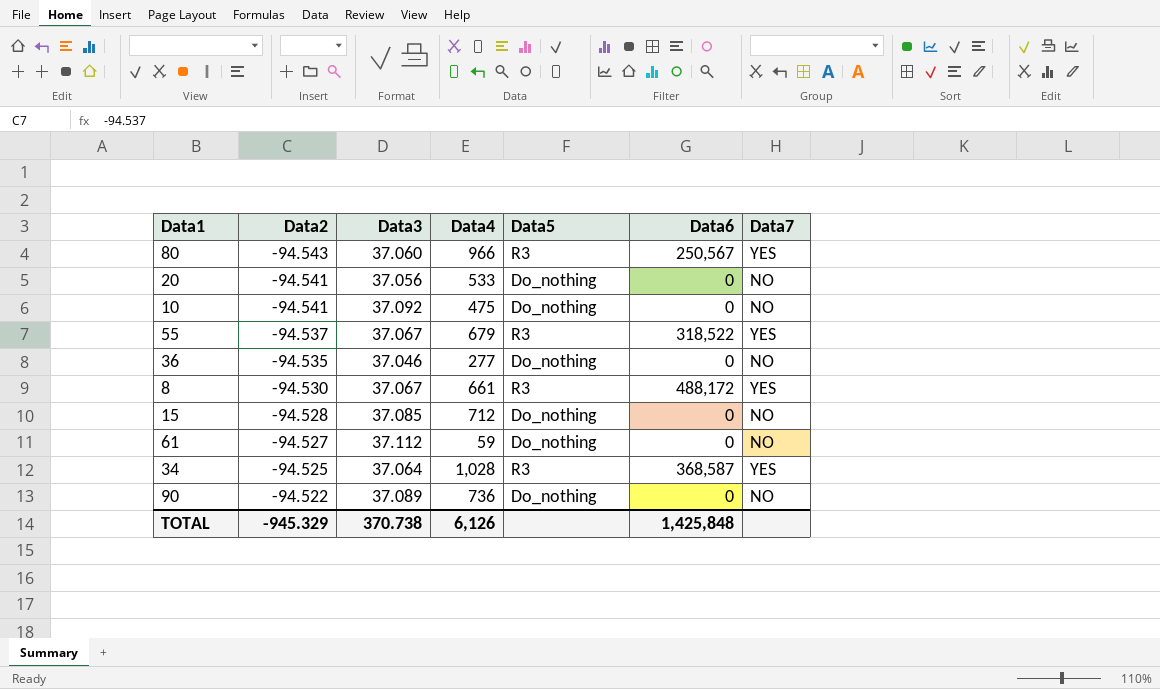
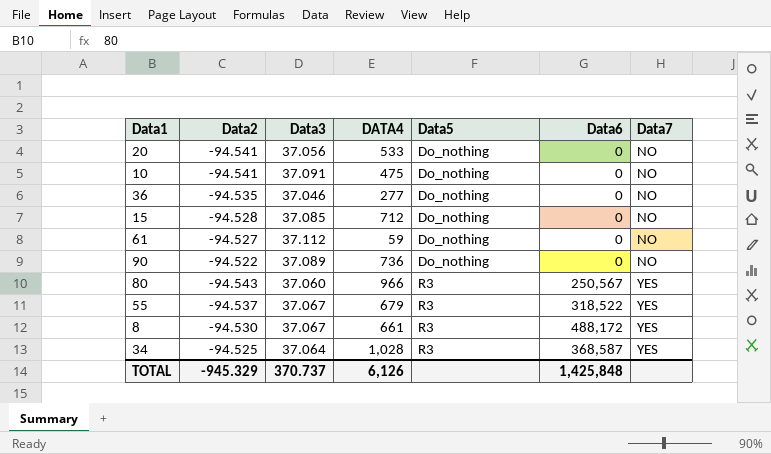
row order: Data2 ascending -> Data5 ascending
column name: Data4 -> DATA4
10 | Data3: 37.092 -> 37.091
TOTAL | Data3: 370.738 -> 370.737

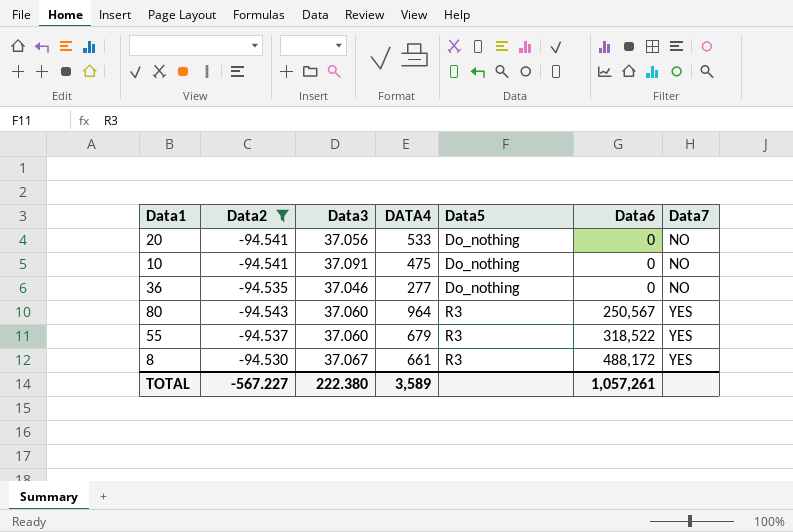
filter: none -> Data2 <= -94.530
80 | DATA4: 966 -> 964
55 | Data3: 37.067 -> 37.060
TOTAL | Data2: -945.329 -> -567.227
TOTAL | Data3: 370.737 -> 222.380
TOTAL | DATA4: 6,126 -> 3,589
TOTAL | Data6: 1,425,848 -> 1,057,261

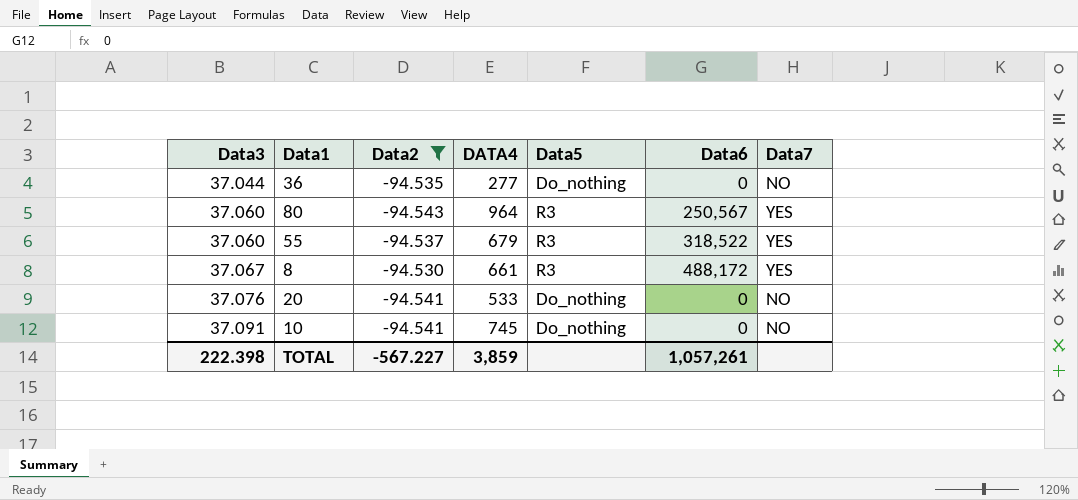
row order: Data5 ascending -> Data3 ascending
column Data3 | position: 3 -> 1
36 | Data3: 37.046 -> 37.044
20 | Data3: 37.056 -> 37.076
10 | DATA4: 475 -> 745
TOTAL | Data3: 222.380 -> 222.398
TOTAL | DATA4: 3,589 -> 3,859

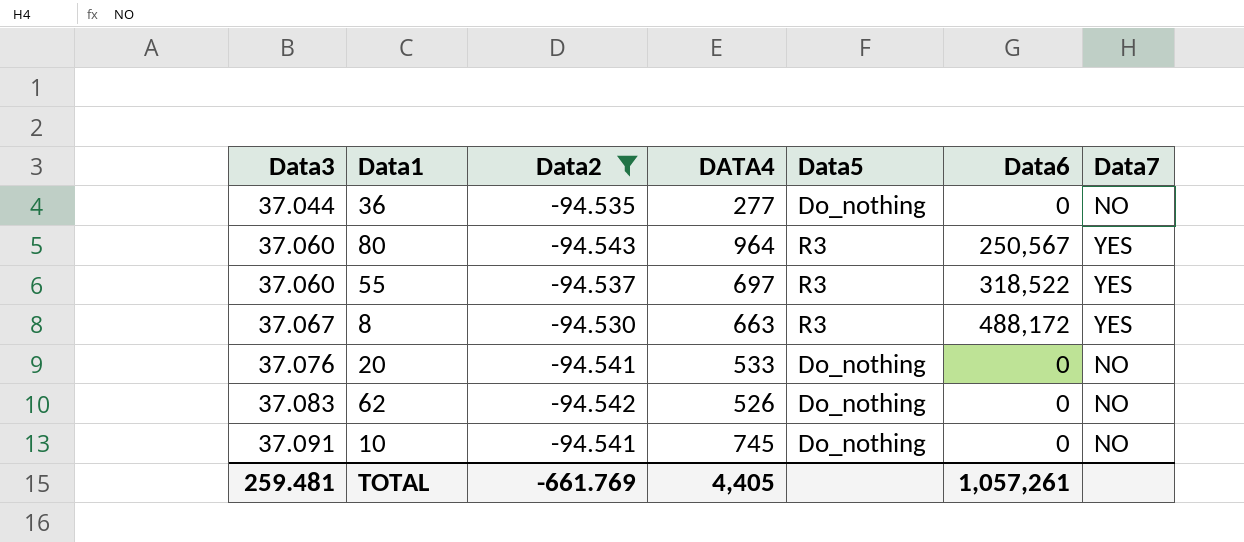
55 | DATA4: 679 -> 697
8 | DATA4: 661 -> 663
row 62: none -> 37.083 | -94.542 | 526 | Do_nothing | 0 | NO
TOTAL | Data3: 222.398 -> 259.481
TOTAL | Data2: -567.227 -> -661.769
TOTAL | DATA4: 3,859 -> 4,405

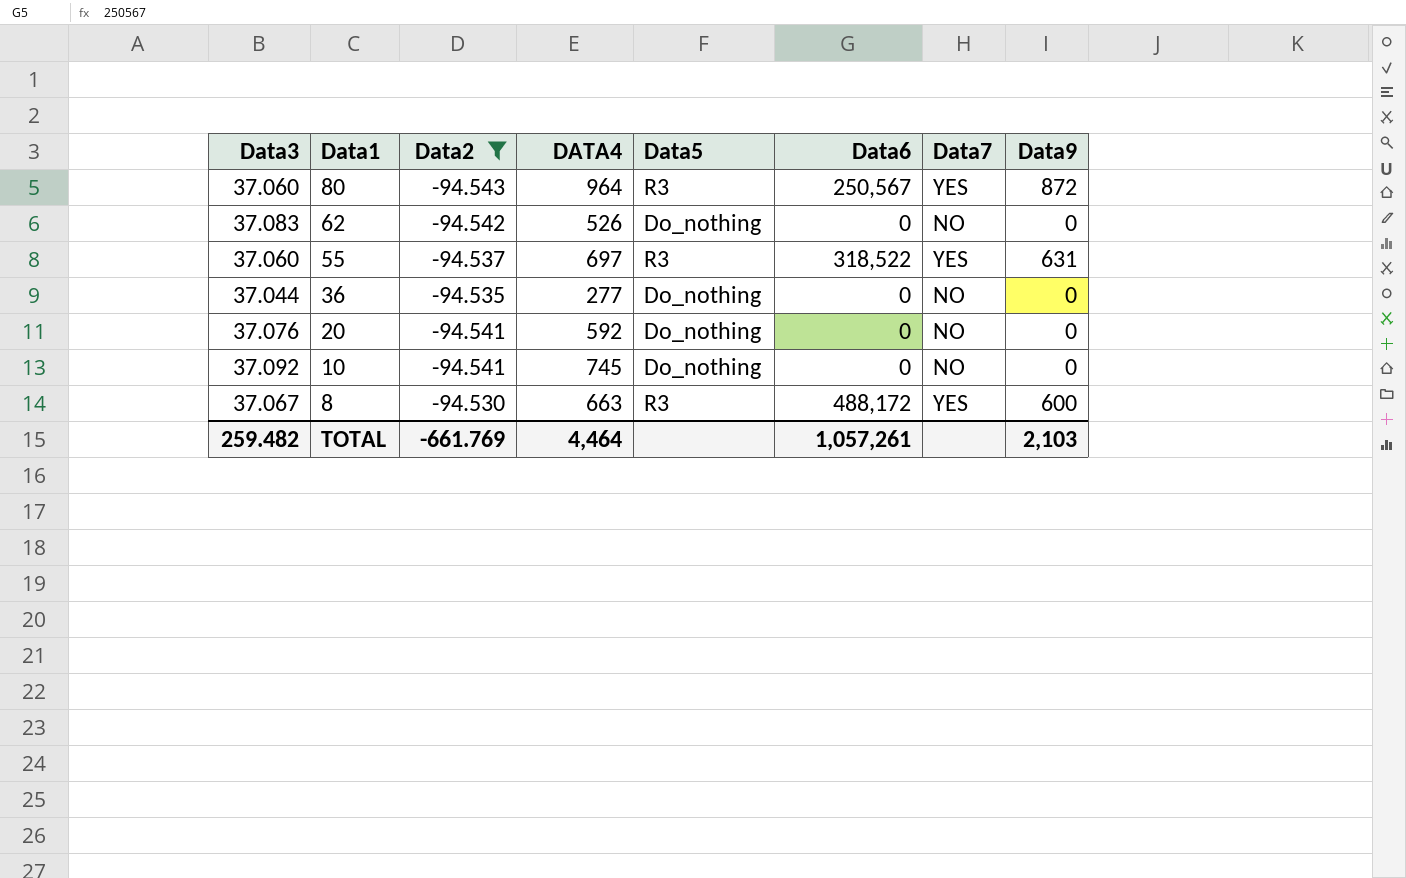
row order: Data3 ascending -> Data1 descending
column Data9 | position: none -> 8
20 | DATA4: 533 -> 592
10 | Data3: 37.091 -> 37.092
TOTAL | Data3: 259.481 -> 259.482
TOTAL | DATA4: 4,405 -> 4,464

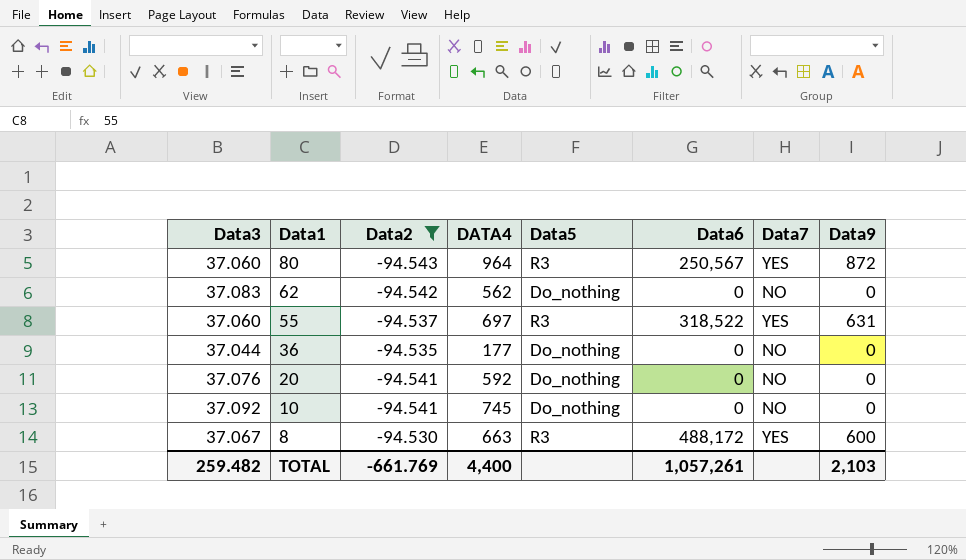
62 | DATA4: 526 -> 562
36 | DATA4: 277 -> 177
TOTAL | DATA4: 4,464 -> 4,400

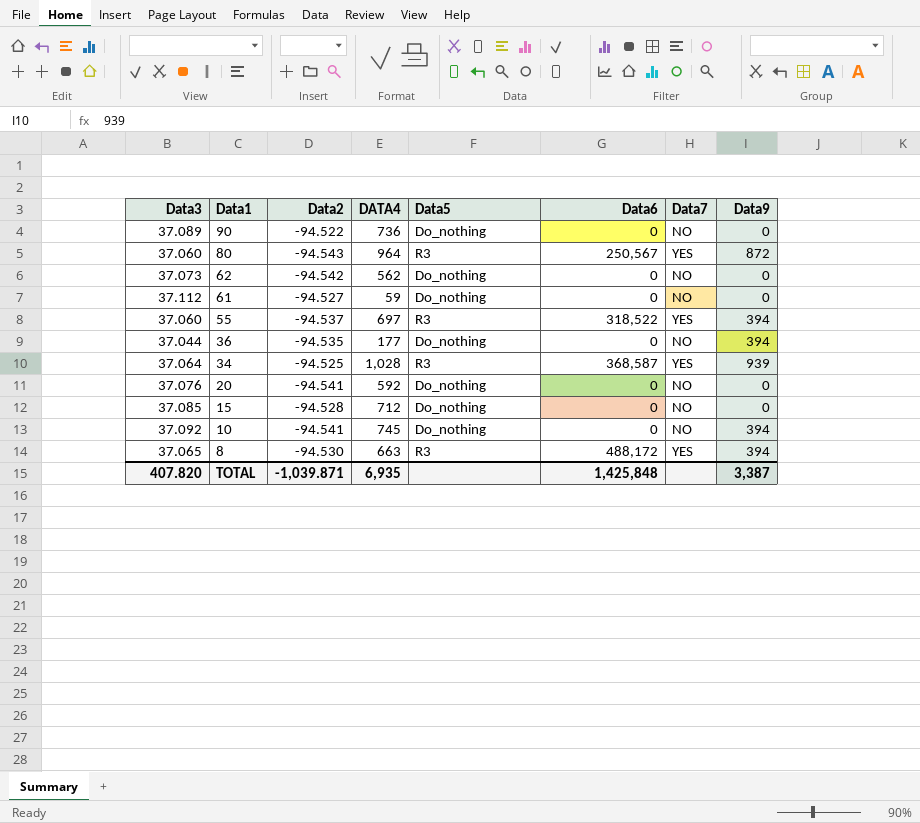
filter: Data2 <= -94.530 -> none
62 | Data3: 37.083 -> 37.073
55 | Data9: 631 -> 394
36 | Data9: 0 -> 394
10 | Data9: 0 -> 394
8 | Data3: 37.067 -> 37.065
8 | Data9: 600 -> 394
TOTAL | Data3: 259.482 -> 407.820
TOTAL | Data2: -661.769 -> -1,039.871
TOTAL | DATA4: 4,400 -> 6,935
TOTAL | Data6: 1,057,261 -> 1,425,848
TOTAL | Data9: 2,103 -> 3,387

